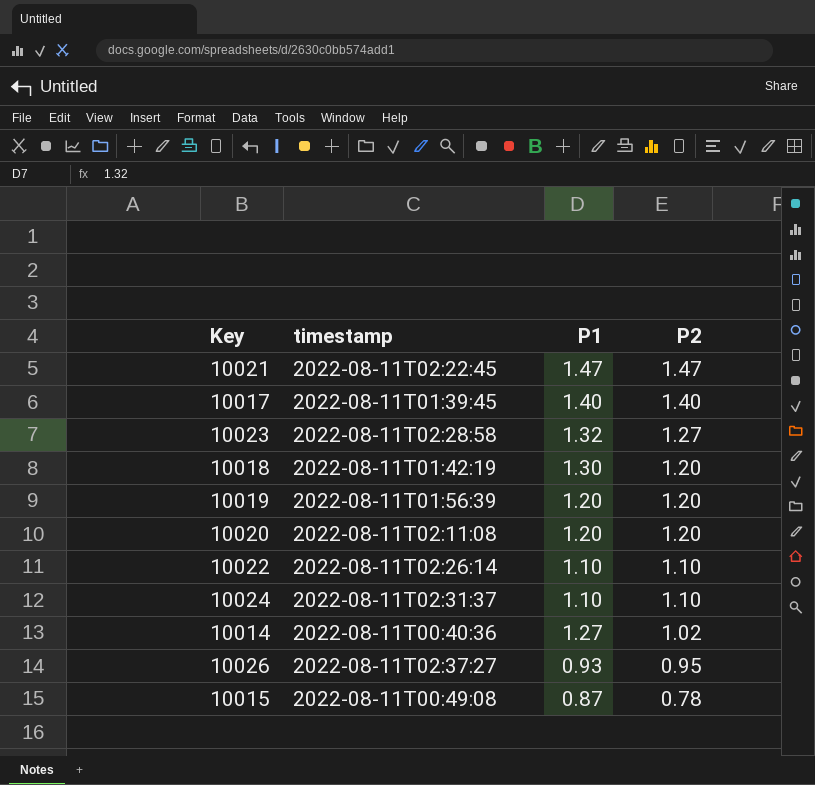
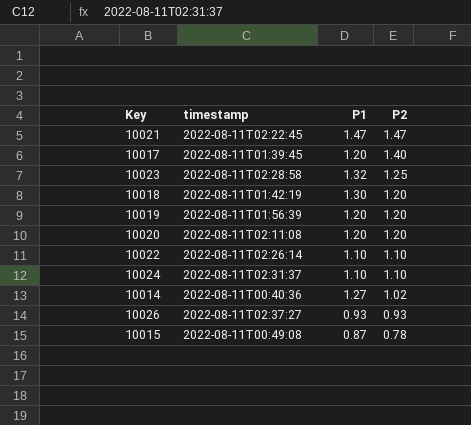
10017 | P1: 1.40 -> 1.20
10023 | P2: 1.27 -> 1.25
10026 | P2: 0.95 -> 0.93

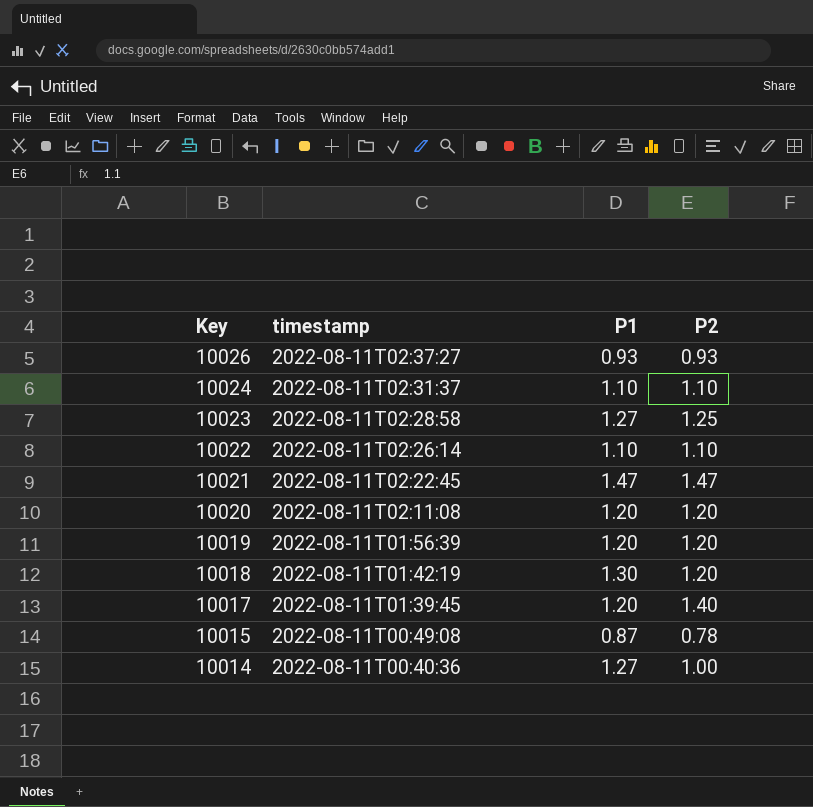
row order: P2 descending -> Key descending
10023 | P1: 1.32 -> 1.27
10014 | P2: 1.02 -> 1.00

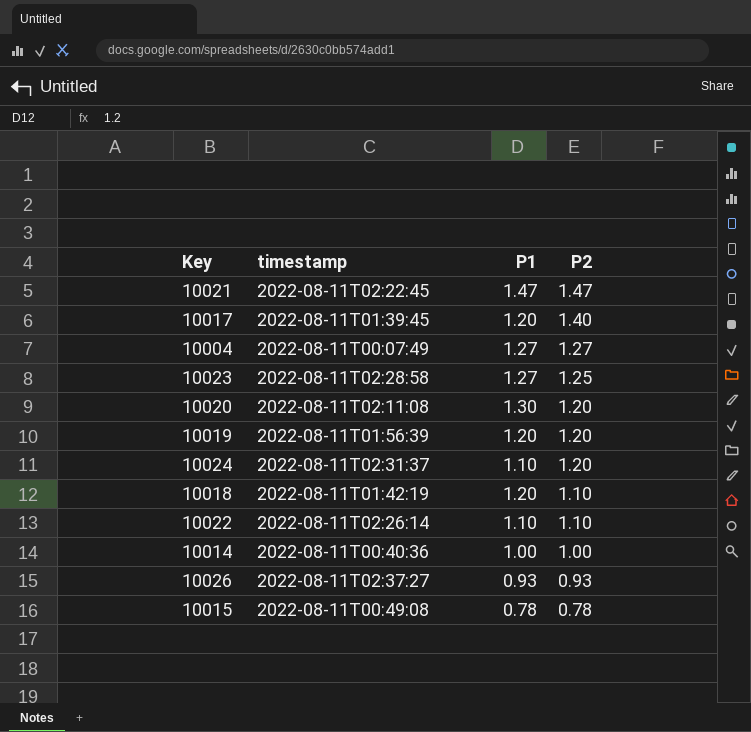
row order: Key descending -> P2 descending
row 10004: none -> 2022-08-11T00:07:49 | 1.27 | 1.27
10020 | P1: 1.20 -> 1.30
10024 | P2: 1.10 -> 1.20
10018 | P1: 1.30 -> 1.20
10018 | P2: 1.20 -> 1.10
10014 | P1: 1.27 -> 1.00
10015 | P1: 0.87 -> 0.78

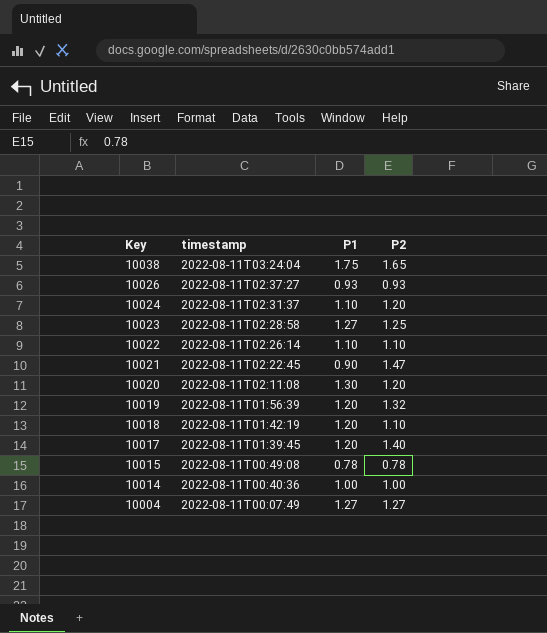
row order: P2 descending -> Key descending
row 10038: none -> 2022-08-11T03:24:04 | 1.75 | 1.65
10021 | P1: 1.47 -> 0.90
10019 | P2: 1.20 -> 1.32

